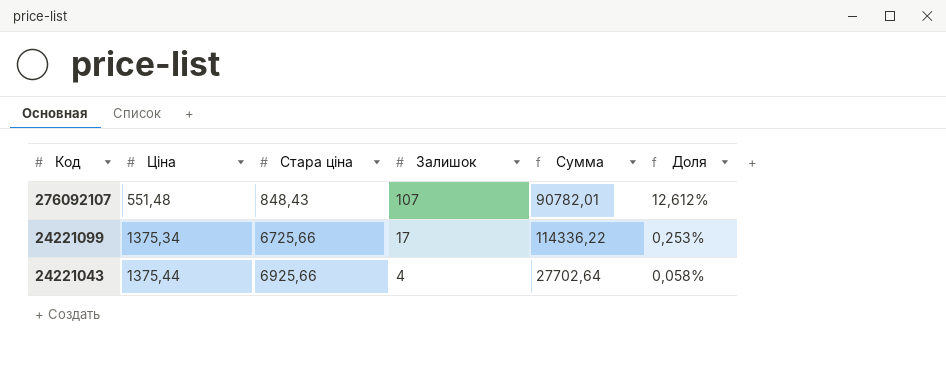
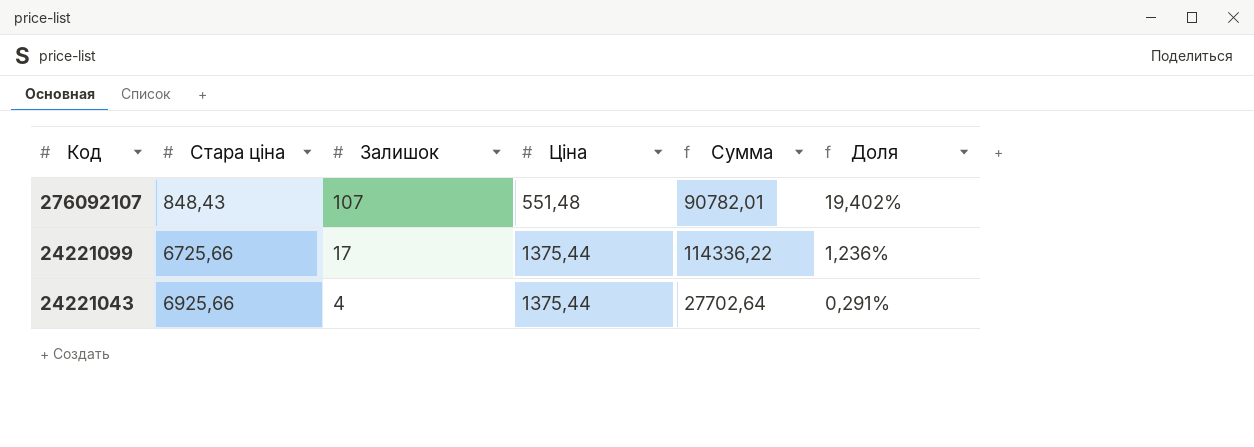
column Ціна | position: 2 -> 4
column Доля | formula: [Залишок] / [Стара ціна] -> [Залишок] / [Ціна]
24221099 | Ціна: 1375,34 -> 1375,44

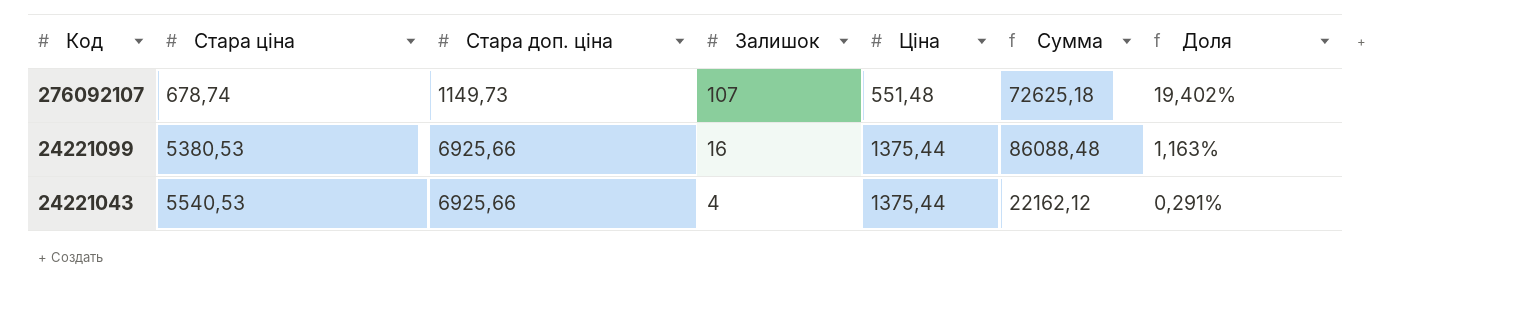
column Стара доп. ціна | position: none -> 3
276092107 | Стара ціна: 848,43 -> 678,74
276092107 | Сумма: 90782,01 -> 72625,18
24221099 | Стара ціна: 6725,66 -> 5380,53
24221099 | Залишок: 17 -> 16
24221099 | Сумма: 114336,22 -> 86088,48
24221099 | Доля: 1,236% -> 1,163%
24221043 | Стара ціна: 6925,66 -> 5540,53
24221043 | Сумма: 27702,64 -> 22162,12

